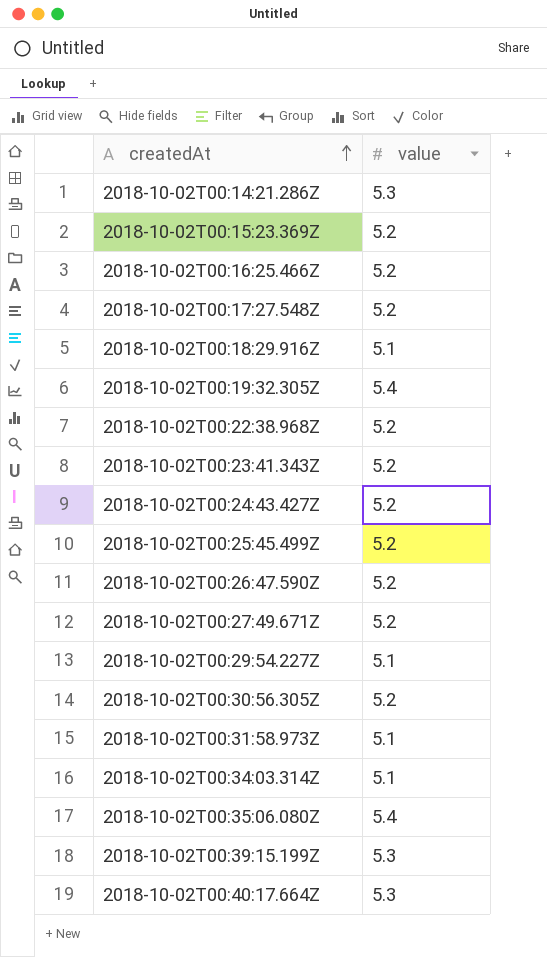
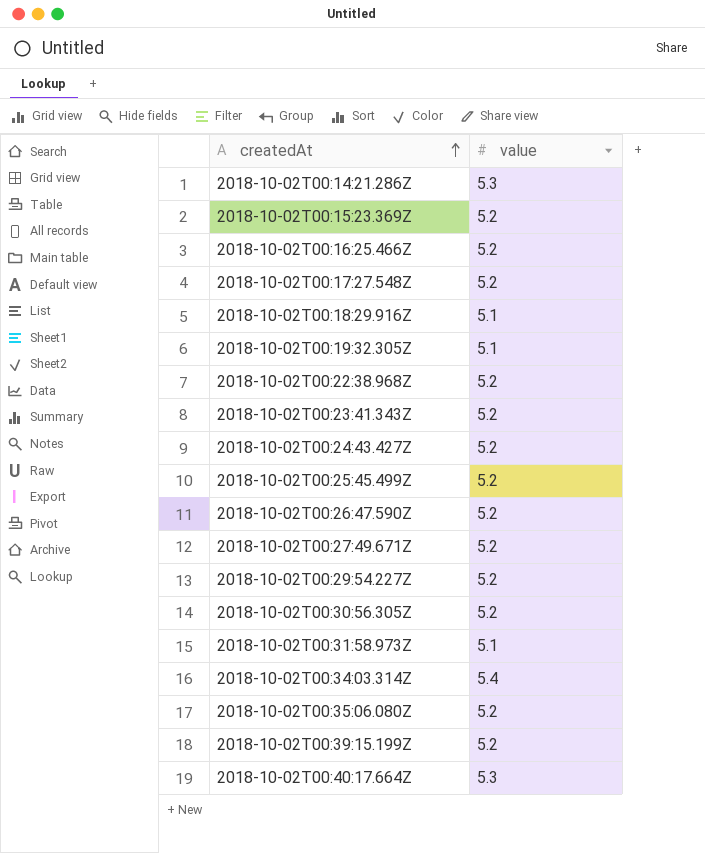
2018-10-02T00:19:32.305Z | value: 5.4 -> 5.1
2018-10-02T00:29:54.227Z | value: 5.1 -> 5.2
2018-10-02T00:34:03.314Z | value: 5.1 -> 5.4
2018-10-02T00:35:06.080Z | value: 5.4 -> 5.2
2018-10-02T00:39:15.199Z | value: 5.3 -> 5.2

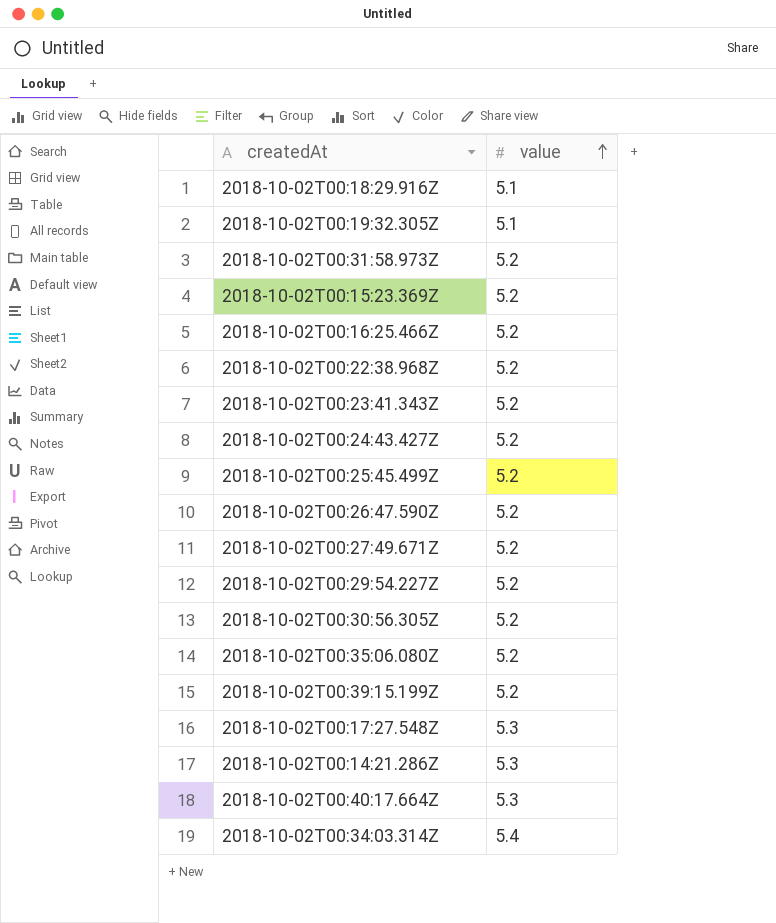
row order: createdAt ascending -> value ascending
2018-10-02T00:31:58.973Z | value: 5.1 -> 5.2
2018-10-02T00:17:27.548Z | value: 5.2 -> 5.3

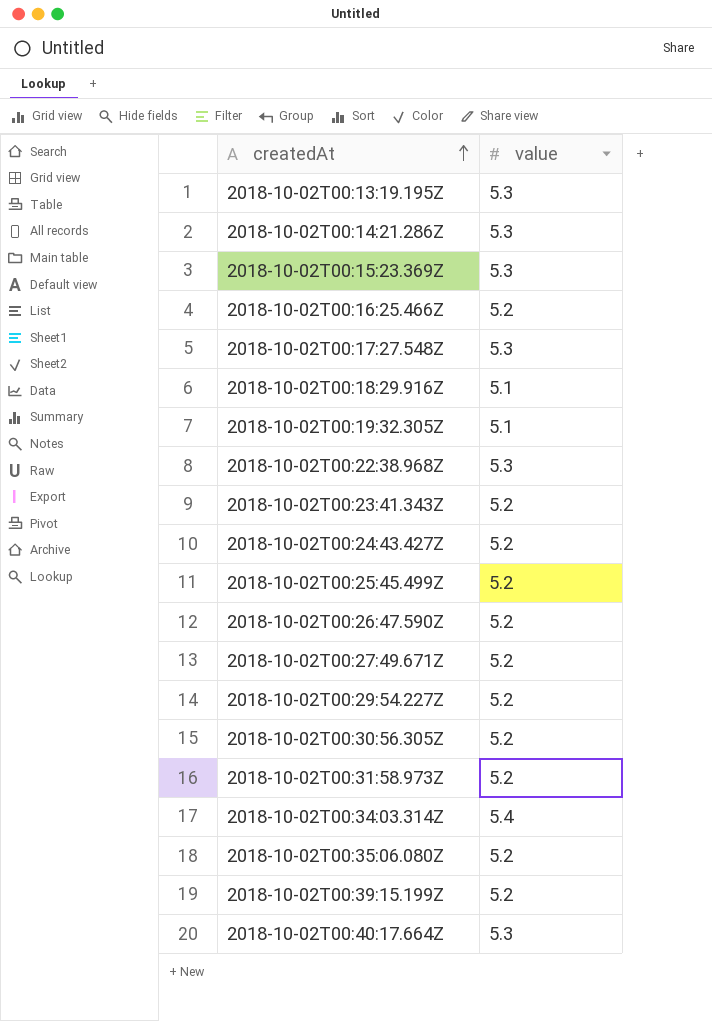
row order: value ascending -> createdAt ascending
row 2018-10-02T00:13:19.195Z: none -> 5.3
2018-10-02T00:15:23.369Z | value: 5.2 -> 5.3
2018-10-02T00:22:38.968Z | value: 5.2 -> 5.3

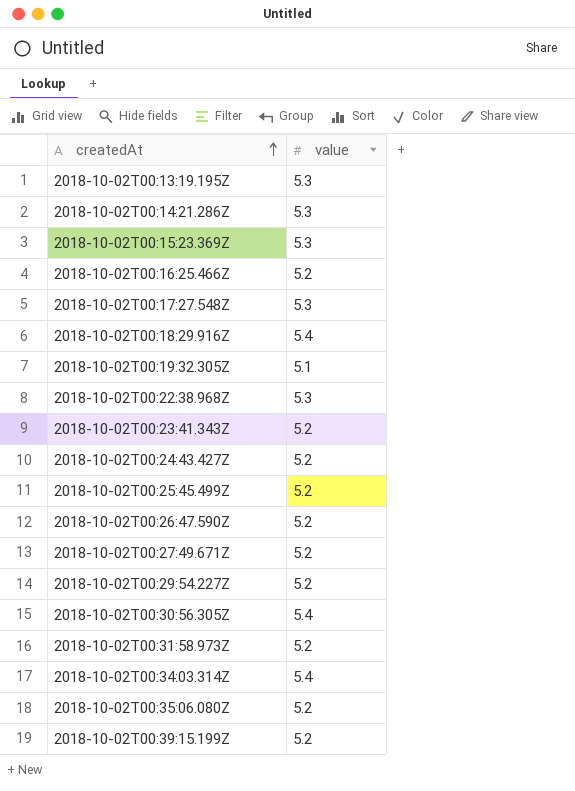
row 2018-10-02T00:40:17.664Z: 5.3 -> none
2018-10-02T00:18:29.916Z | value: 5.1 -> 5.4
2018-10-02T00:30:56.305Z | value: 5.2 -> 5.4

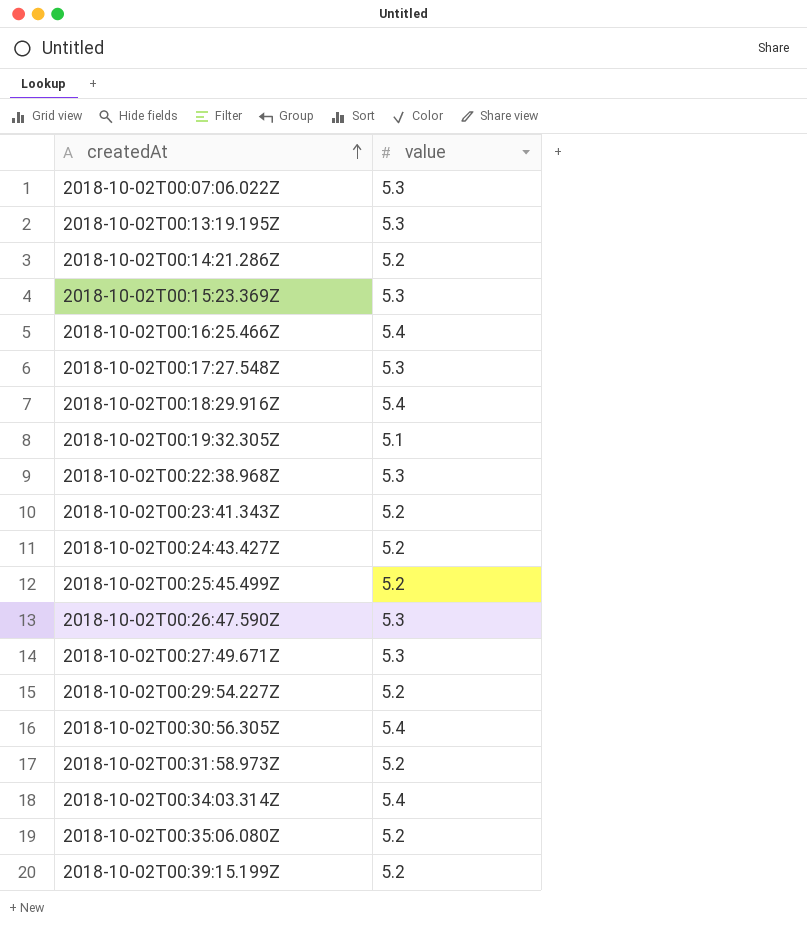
row 2018-10-02T00:07:06.022Z: none -> 5.3
2018-10-02T00:14:21.286Z | value: 5.3 -> 5.2
2018-10-02T00:16:25.466Z | value: 5.2 -> 5.4
2018-10-02T00:26:47.590Z | value: 5.2 -> 5.3
2018-10-02T00:27:49.671Z | value: 5.2 -> 5.3

